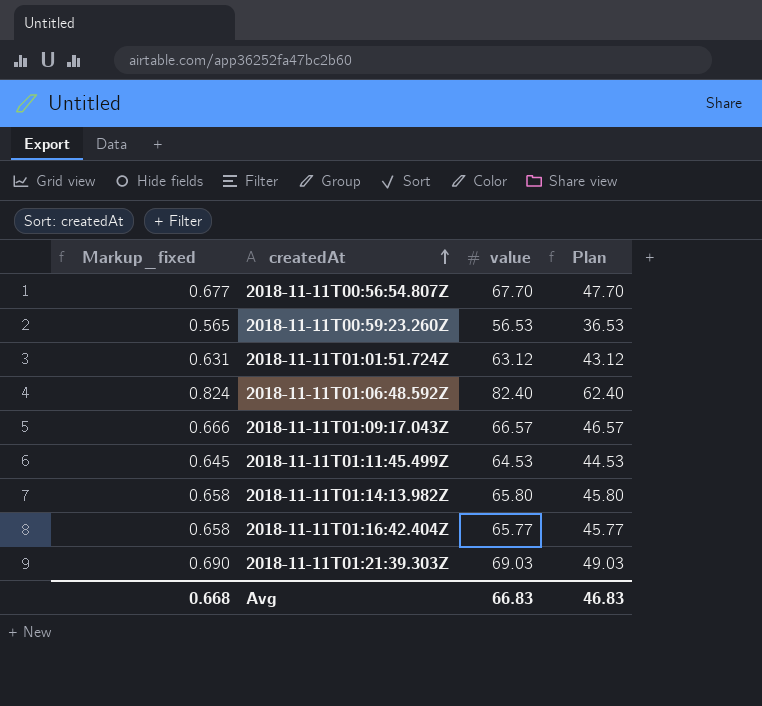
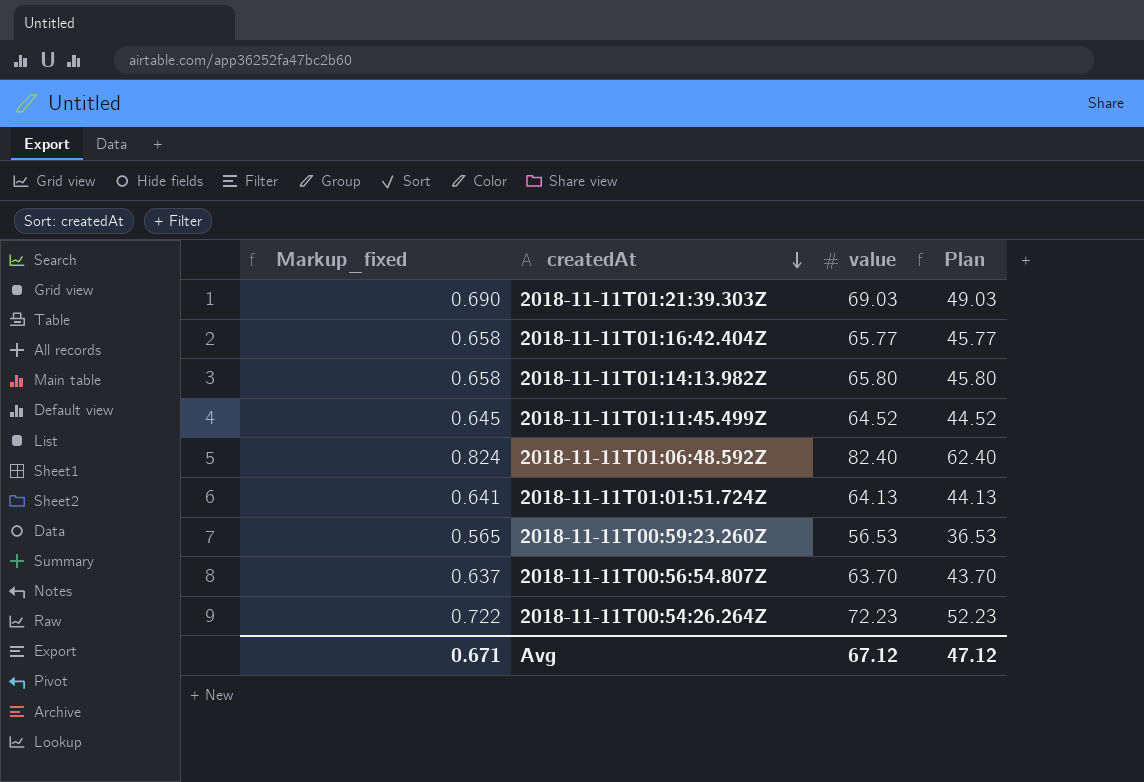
row order: createdAt ascending -> createdAt descending
row 2018-11-11T01:09:17.043Z: 0.666 | 66.57 | 46.57 -> none
2018-11-11T01:11:45.499Z | value: 64.53 -> 64.52
2018-11-11T01:11:45.499Z | Plan: 44.53 -> 44.52
2018-11-11T01:01:51.724Z | Markup_fixed: 0.631 -> 0.641
2018-11-11T01:01:51.724Z | value: 63.12 -> 64.13
2018-11-11T01:01:51.724Z | Plan: 43.12 -> 44.13
2018-11-11T00:56:54.807Z | Markup_fixed: 0.677 -> 0.637
2018-11-11T00:56:54.807Z | value: 67.70 -> 63.70
2018-11-11T00:56:54.807Z | Plan: 47.70 -> 43.70
row 2018-11-11T00:54:26.264Z: none -> 0.722 | 72.23 | 52.23
Avg | Markup_fixed: 0.668 -> 0.671
Avg | value: 66.83 -> 67.12
Avg | Plan: 46.83 -> 47.12

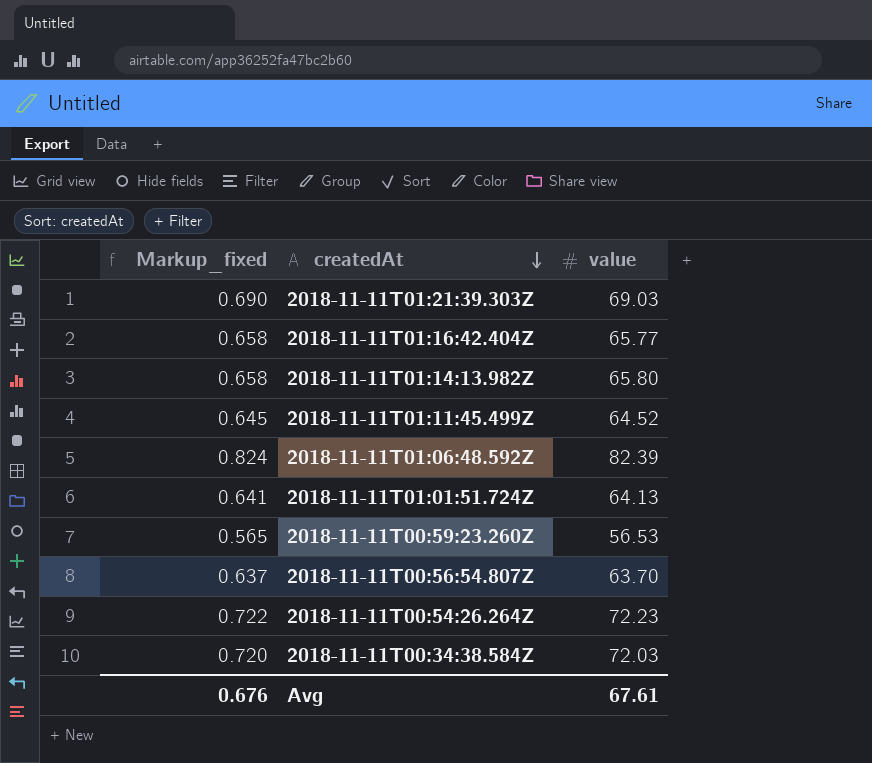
column Plan | formula: [value] - 20 -> none
2018-11-11T01:06:48.592Z | value: 82.40 -> 82.39
row 2018-11-11T00:34:38.584Z: none -> 0.720 | 72.03
Avg | Markup_fixed: 0.671 -> 0.676
Avg | value: 67.12 -> 67.61

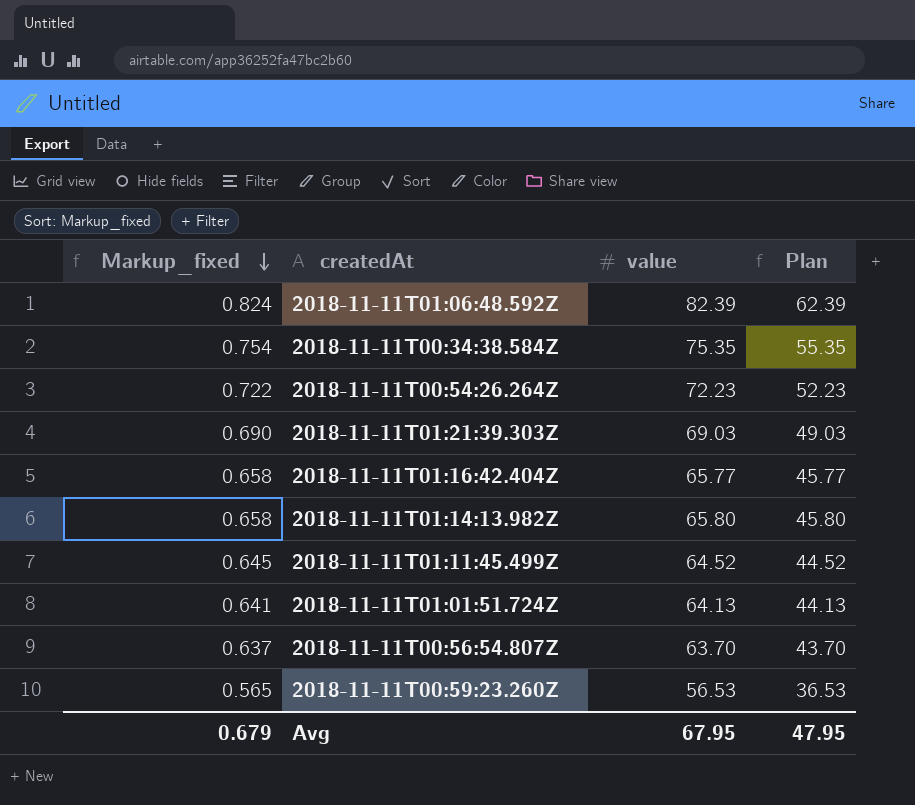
row order: createdAt descending -> Markup_fixed descending
column Plan | formula: none -> [value] - 20
2018-11-11T00:34:38.584Z | Markup_fixed: 0.720 -> 0.754
2018-11-11T00:34:38.584Z | value: 72.03 -> 75.35
Avg | Markup_fixed: 0.676 -> 0.679
Avg | value: 67.61 -> 67.95

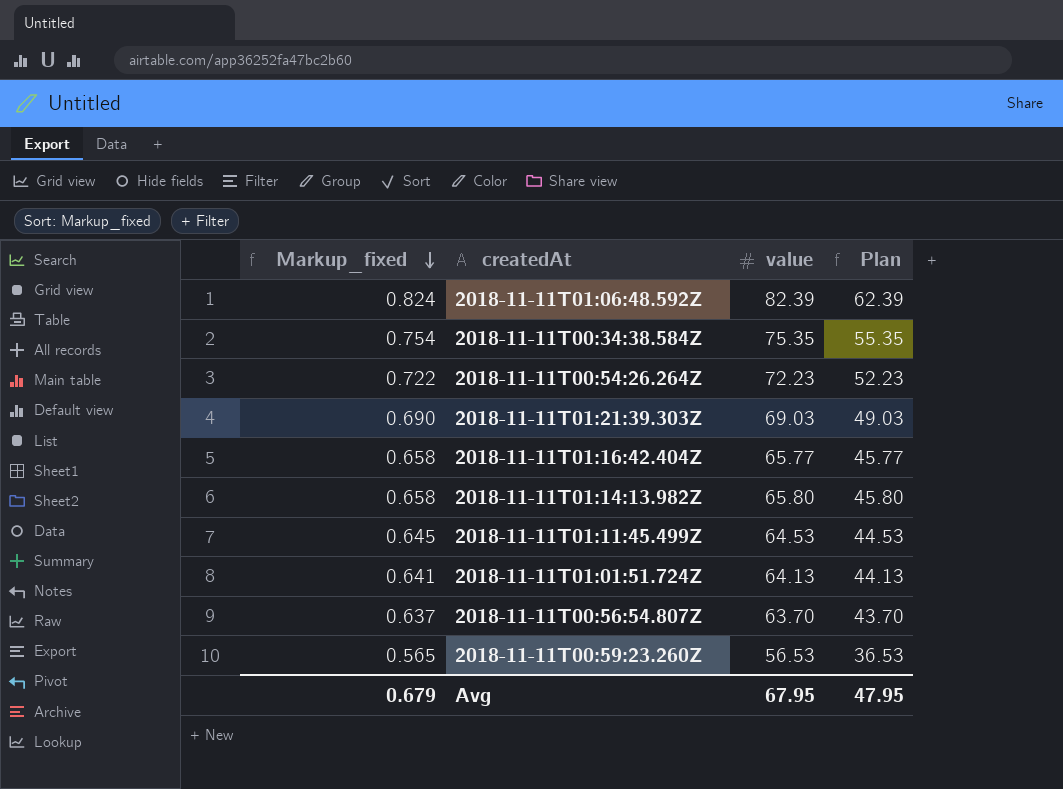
2018-11-11T01:11:45.499Z | value: 64.52 -> 64.53
2018-11-11T01:11:45.499Z | Plan: 44.52 -> 44.53

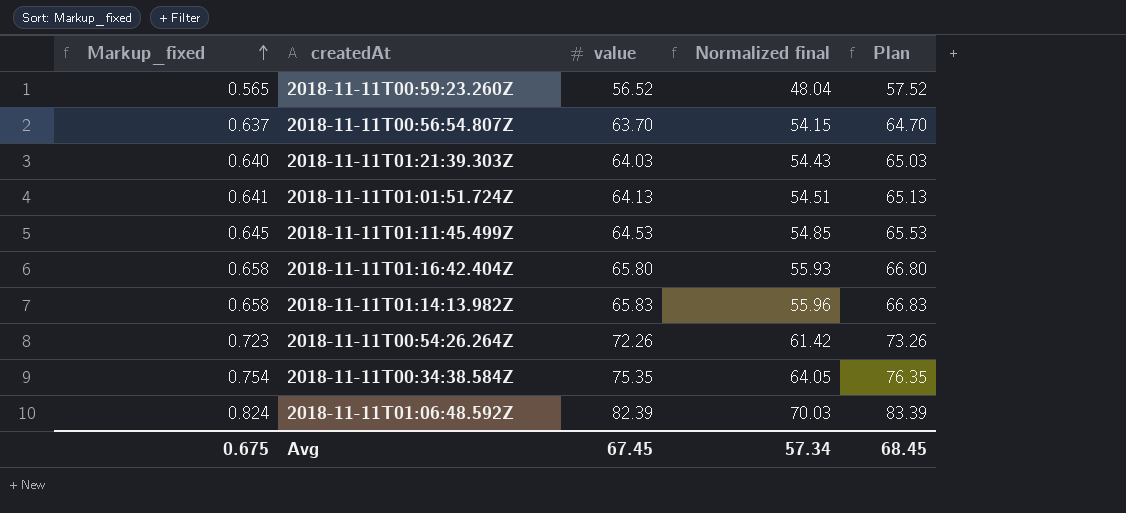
row order: Markup_fixed descending -> Markup_fixed ascending
column Normalized final | formula: none -> [value] * 0.85
column Plan | formula: [value] - 20 -> [value] + 1
2018-11-11T00:59:23.260Z | value: 56.53 -> 56.52
2018-11-11T01:21:39.303Z | Markup_fixed: 0.690 -> 0.640
2018-11-11T01:21:39.303Z | value: 69.03 -> 64.03
2018-11-11T01:16:42.404Z | value: 65.77 -> 65.80
2018-11-11T01:14:13.982Z | value: 65.80 -> 65.83
2018-11-11T00:54:26.264Z | Markup_fixed: 0.722 -> 0.723
2018-11-11T00:54:26.264Z | value: 72.23 -> 72.26
Avg | Markup_fixed: 0.679 -> 0.675
Avg | value: 67.95 -> 67.45
Avg | Plan: 47.95 -> 68.45

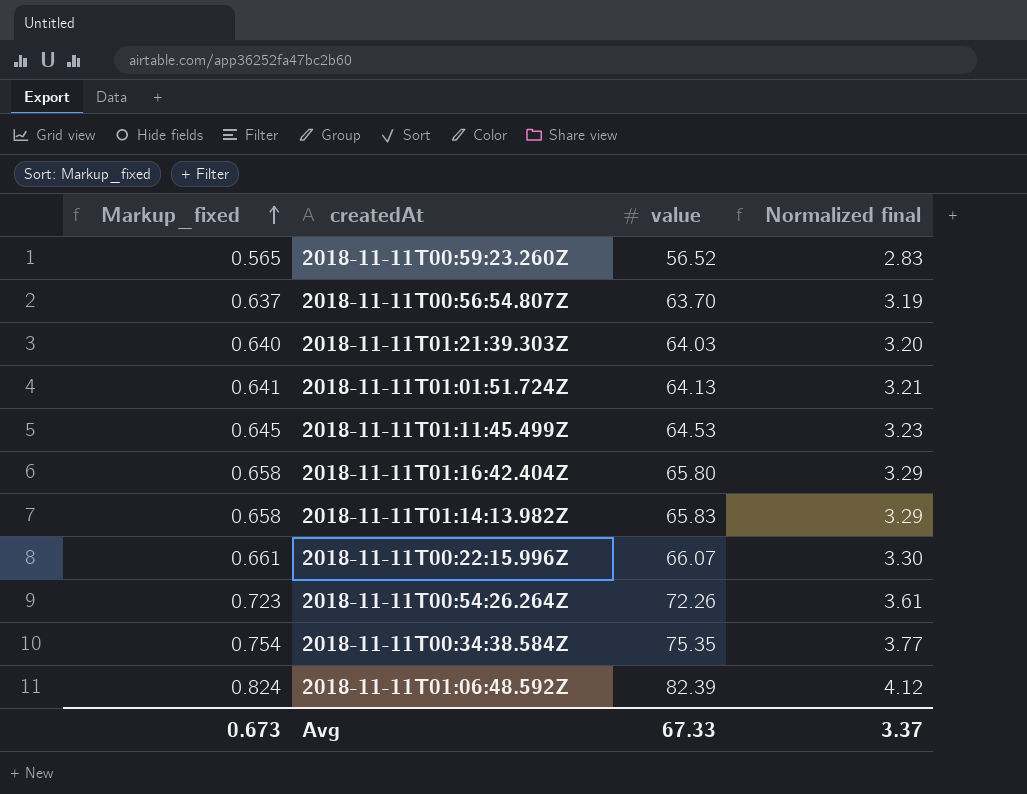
column Plan | formula: [value] + 1 -> none
column Normalized final | formula: [value] * 0.85 -> [value] * 0.05
row 2018-11-11T00:22:15.996Z: none -> 0.661 | 66.07 | 3.30
Avg | Markup_fixed: 0.675 -> 0.673
Avg | value: 67.45 -> 67.33
Avg | Normalized final: 57.34 -> 3.37

